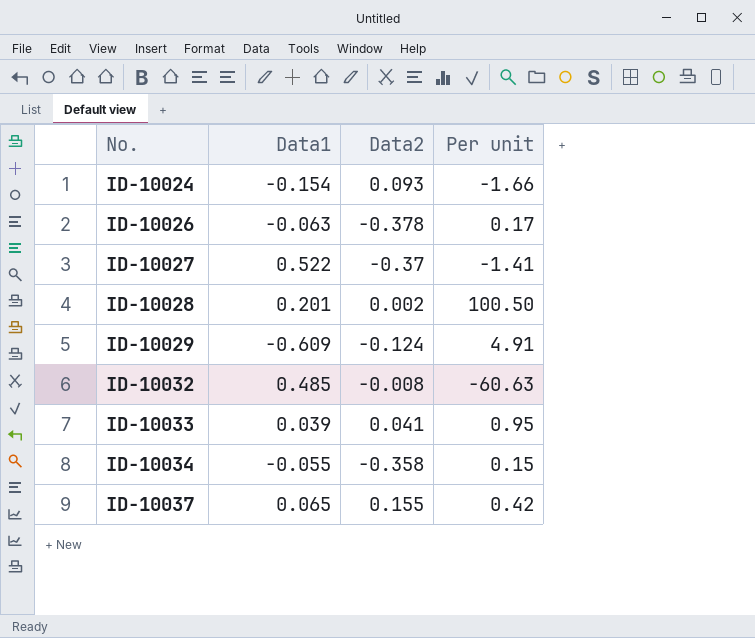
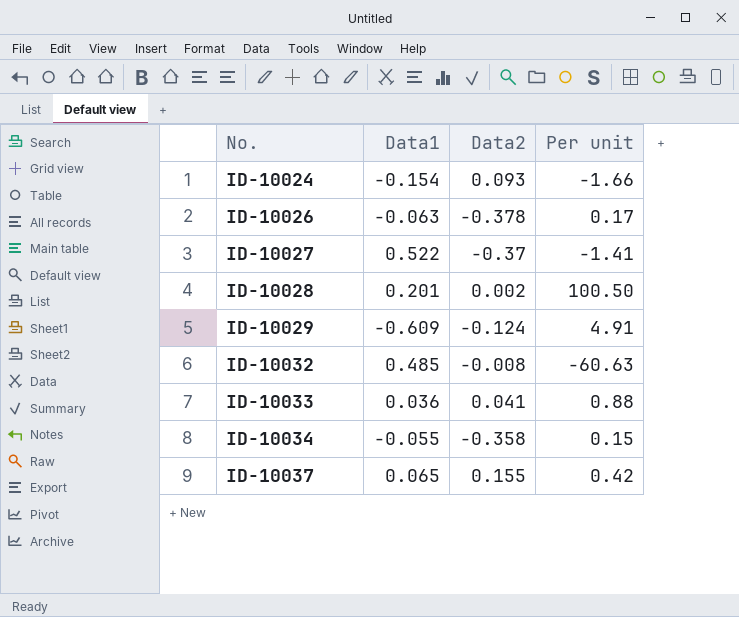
ID-10033 | Data1: 0.039 -> 0.036
ID-10033 | Per unit: 0.95 -> 0.88

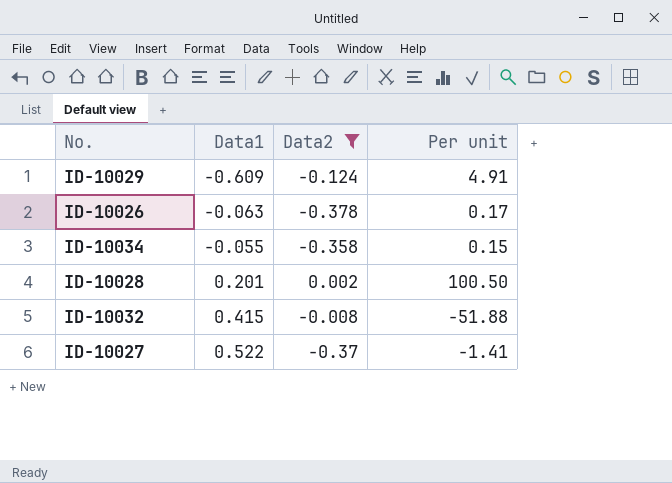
filter: none -> Data2 <= 0.002
row order: No. ascending -> Data1 ascending
ID-10032 | Data1: 0.485 -> 0.415
ID-10032 | Per unit: -60.63 -> -51.88

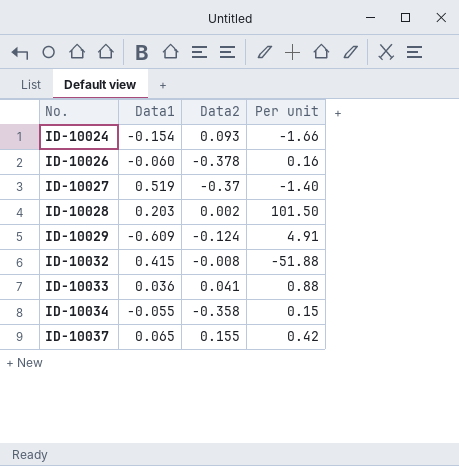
filter: Data2 <= 0.002 -> none
row order: Data1 ascending -> No. ascending
ID-10026 | Data1: -0.063 -> -0.060
ID-10026 | Per unit: 0.17 -> 0.16
ID-10027 | Data1: 0.522 -> 0.519
ID-10027 | Per unit: -1.41 -> -1.40
ID-10028 | Data1: 0.201 -> 0.203
ID-10028 | Per unit: 100.50 -> 101.50

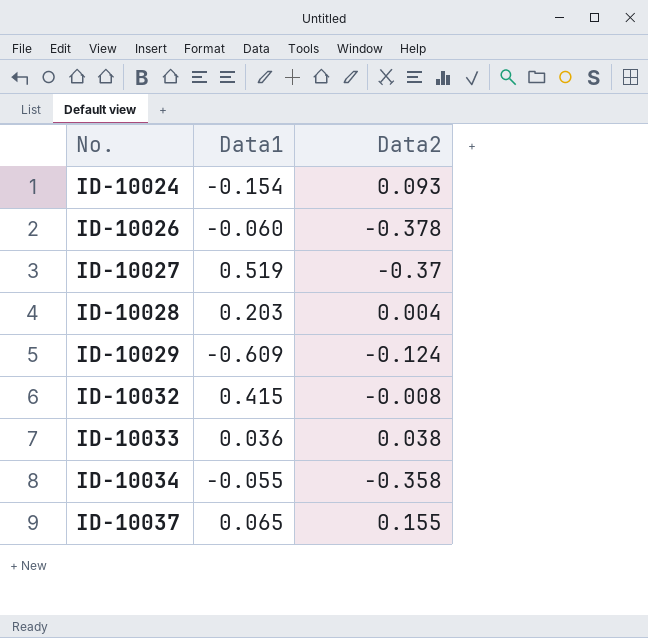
column Per unit | formula: [Data1] / [Data2] -> none
ID-10028 | Data2: 0.002 -> 0.004
ID-10033 | Data2: 0.041 -> 0.038

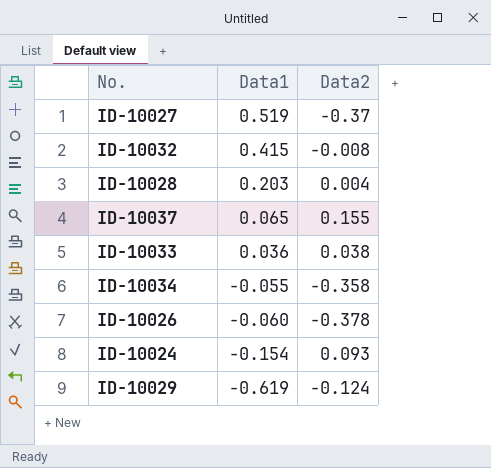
row order: No. ascending -> Data1 descending
ID-10029 | Data1: -0.609 -> -0.619

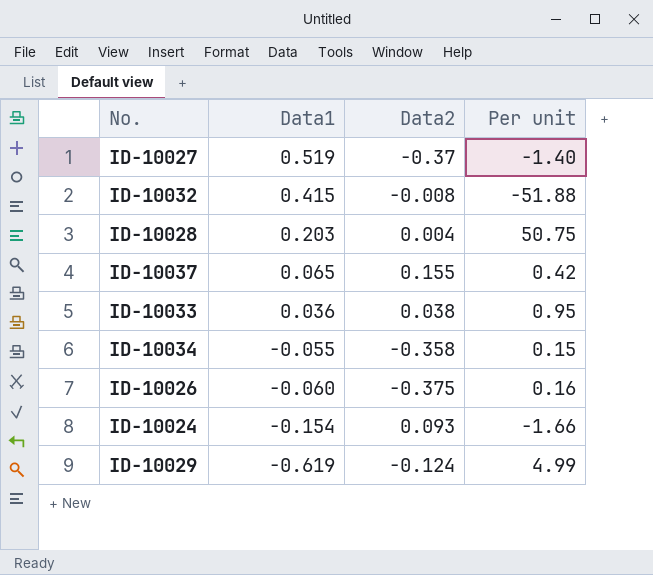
column Per unit | formula: none -> [Data1] / [Data2]
ID-10026 | Data2: -0.378 -> -0.375

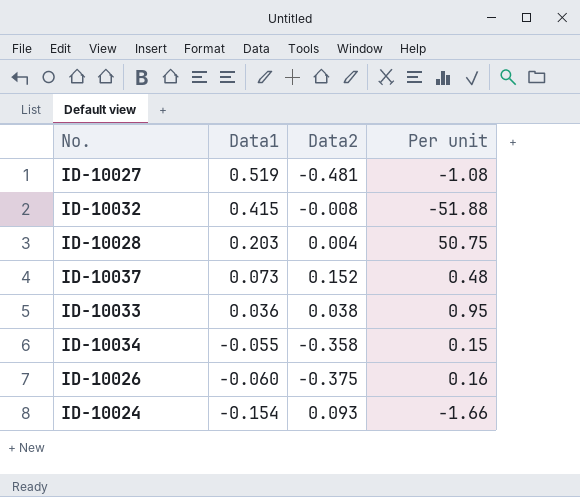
row ID-10029: -0.619 | -0.124 | 4.99 -> none
ID-10027 | Data2: -0.37 -> -0.481
ID-10027 | Per unit: -1.40 -> -1.08
ID-10037 | Data1: 0.065 -> 0.073
ID-10037 | Data2: 0.155 -> 0.152
ID-10037 | Per unit: 0.42 -> 0.48

